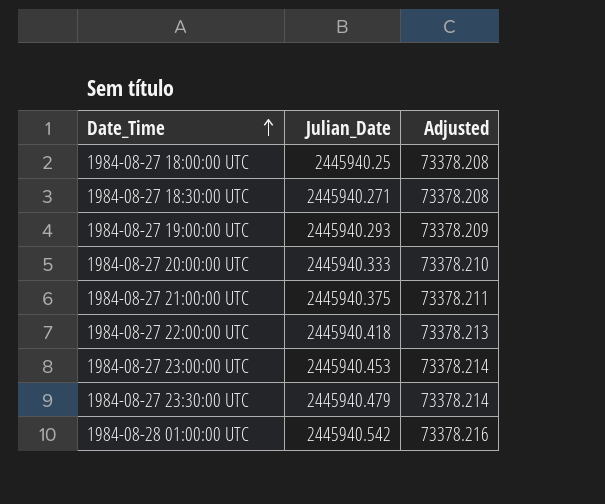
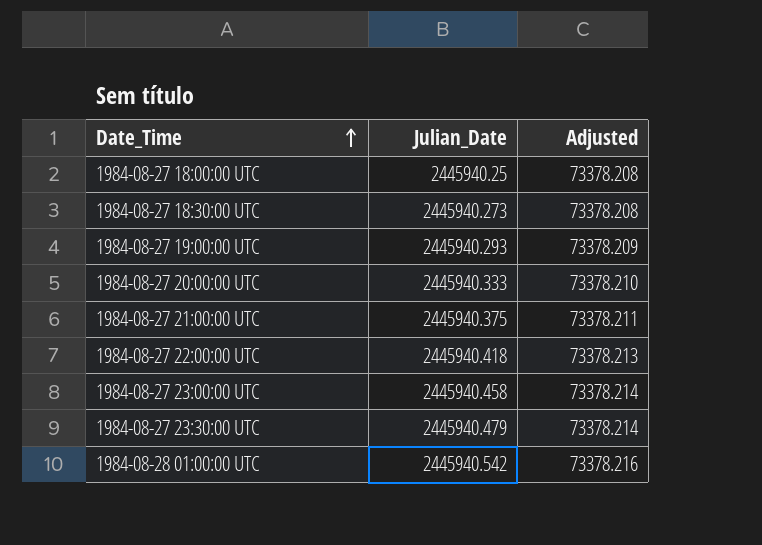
1984-08-27 18:30:00 UTC | Julian_Date: 2445940.271 -> 2445940.273
1984-08-27 23:00:00 UTC | Julian_Date: 2445940.453 -> 2445940.458

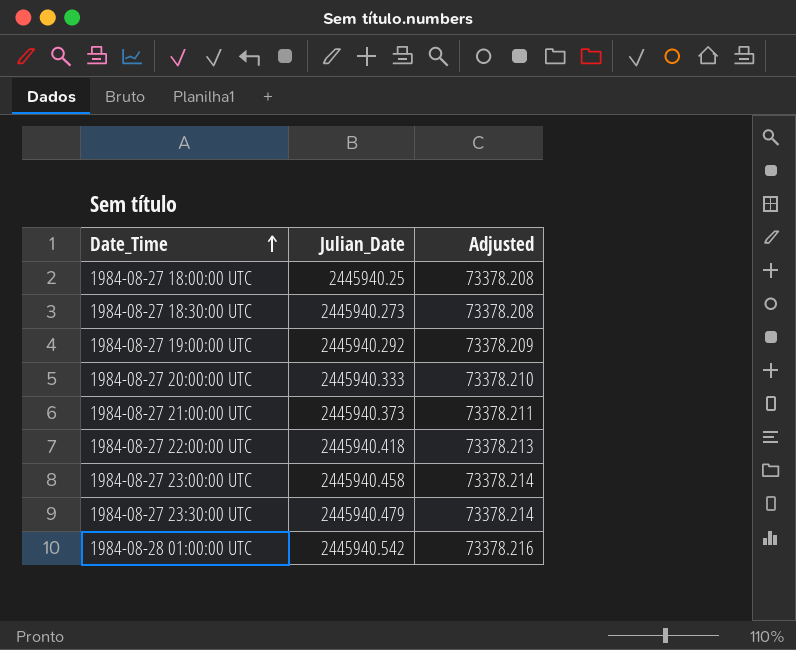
1984-08-27 19:00:00 UTC | Julian_Date: 2445940.293 -> 2445940.292
1984-08-27 21:00:00 UTC | Julian_Date: 2445940.375 -> 2445940.373

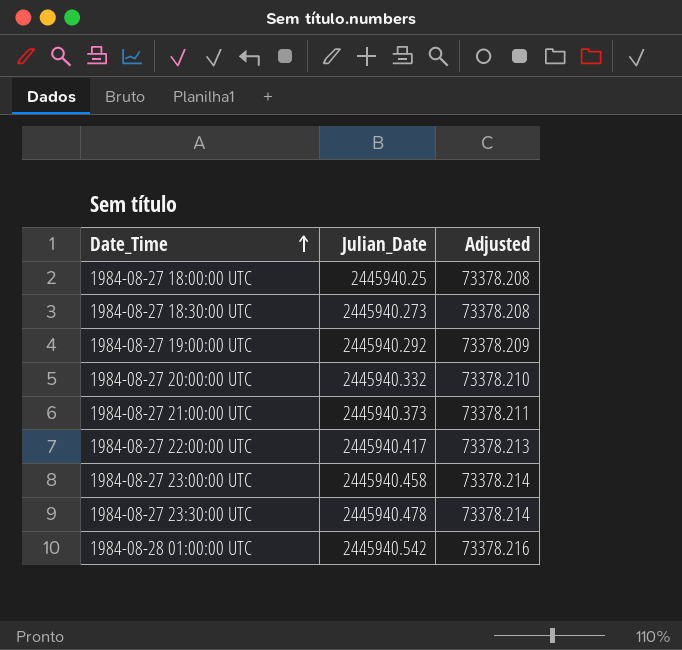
1984-08-27 20:00:00 UTC | Julian_Date: 2445940.333 -> 2445940.332
1984-08-27 22:00:00 UTC | Julian_Date: 2445940.418 -> 2445940.417
1984-08-27 23:30:00 UTC | Julian_Date: 2445940.479 -> 2445940.478

